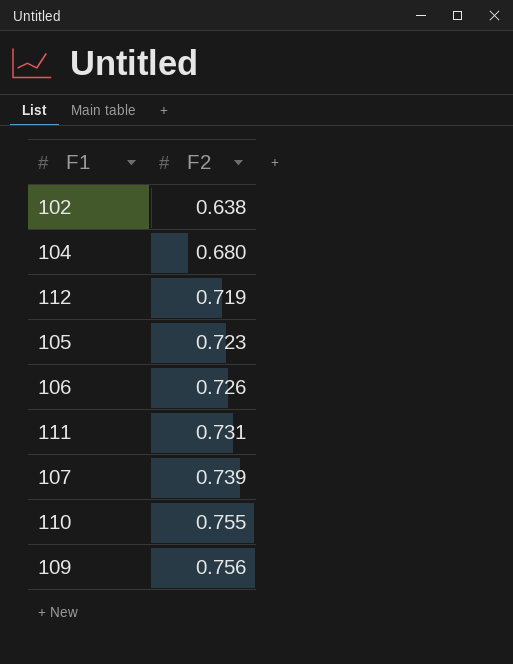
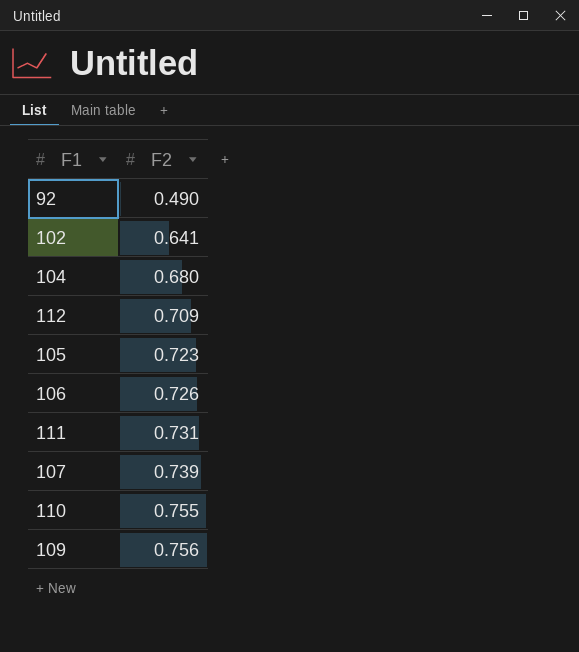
row 92: none -> 0.490
102 | F2: 0.638 -> 0.641
112 | F2: 0.719 -> 0.709

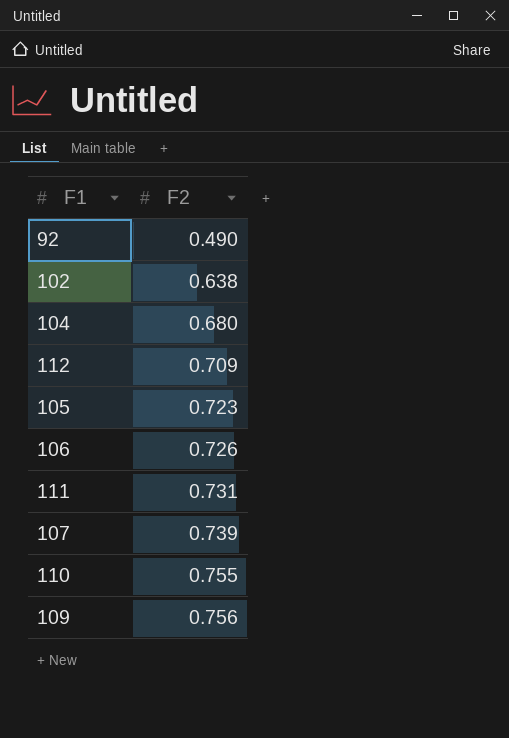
102 | F2: 0.641 -> 0.638

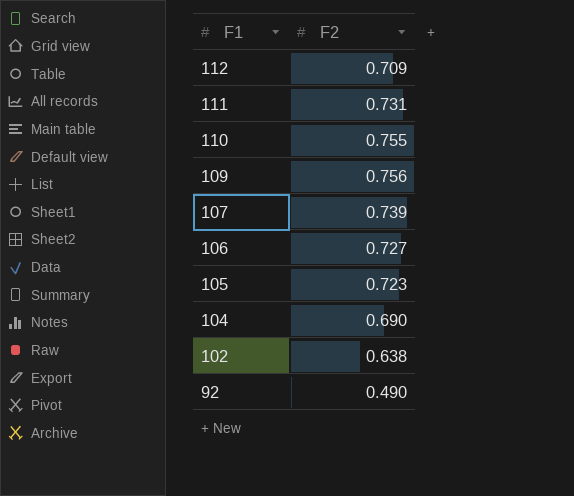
row order: F2 ascending -> F1 descending
106 | F2: 0.726 -> 0.727
104 | F2: 0.680 -> 0.690

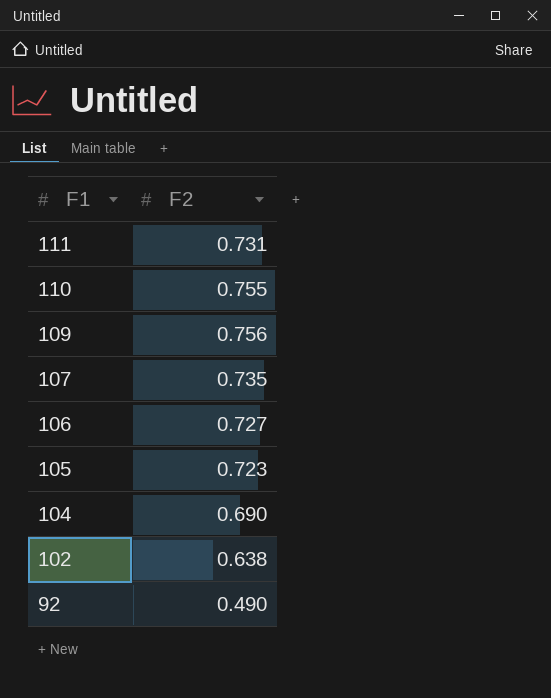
row 112: 0.709 -> none
107 | F2: 0.739 -> 0.735

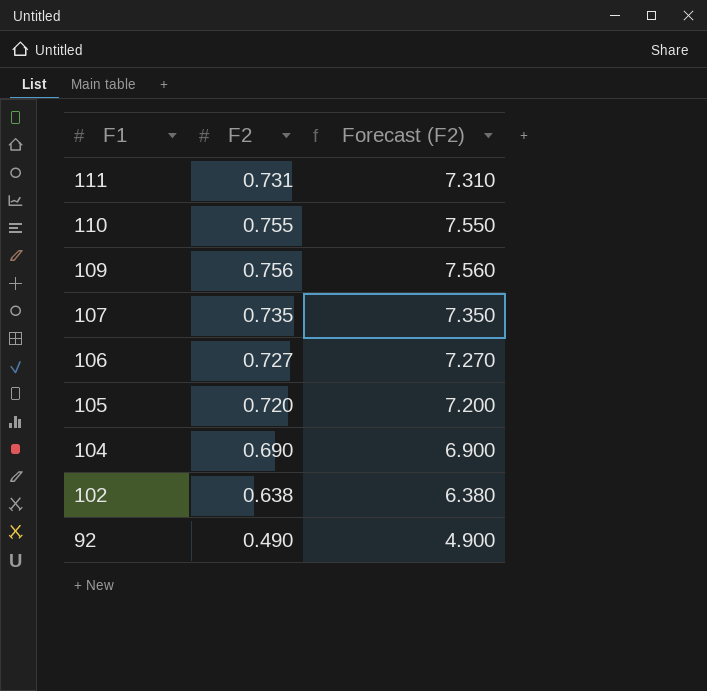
column Forecast (F2) | formula: none -> [F2] * 10
105 | F2: 0.723 -> 0.720

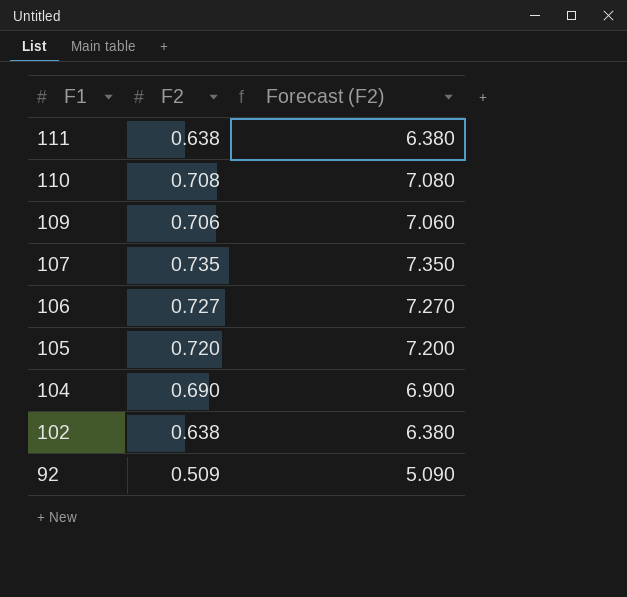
111 | F2: 0.731 -> 0.638
111 | Forecast (F2): 7.310 -> 6.380
110 | F2: 0.755 -> 0.708
110 | Forecast (F2): 7.550 -> 7.080
109 | F2: 0.756 -> 0.706
109 | Forecast (F2): 7.560 -> 7.060
92 | F2: 0.490 -> 0.509
92 | Forecast (F2): 4.900 -> 5.090

